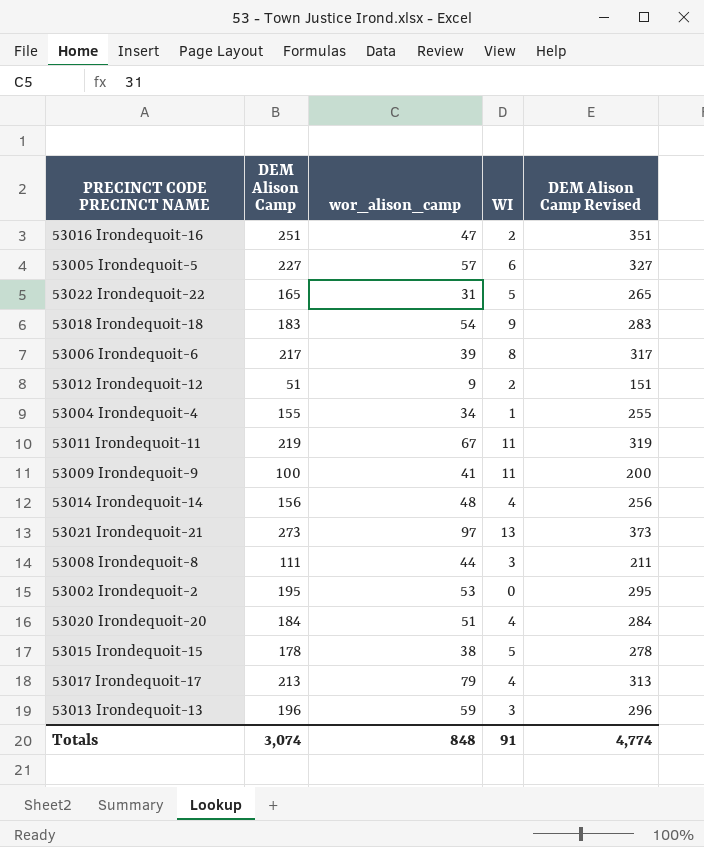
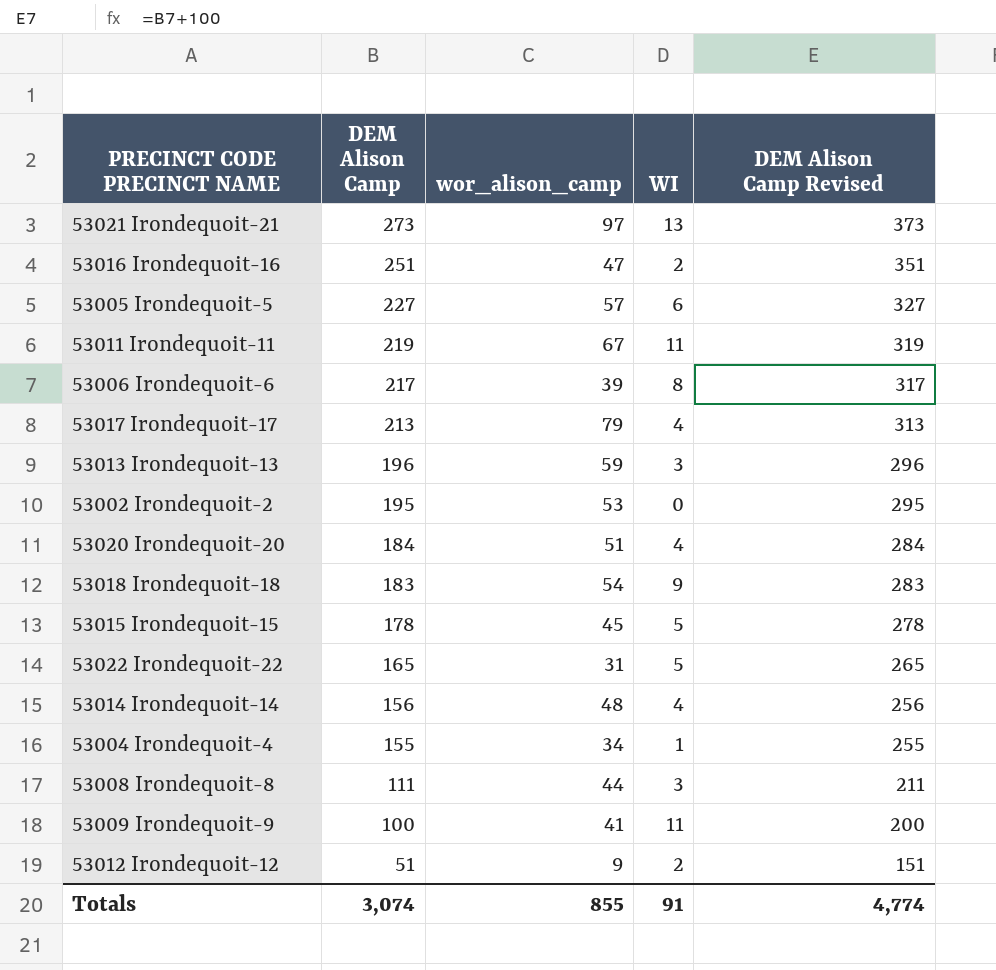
row order: none -> DEM Alison Camp descending
53015 Irondequoit-15 | wor_alison_camp: 38 -> 45
Totals | wor_alison_camp: 848 -> 855

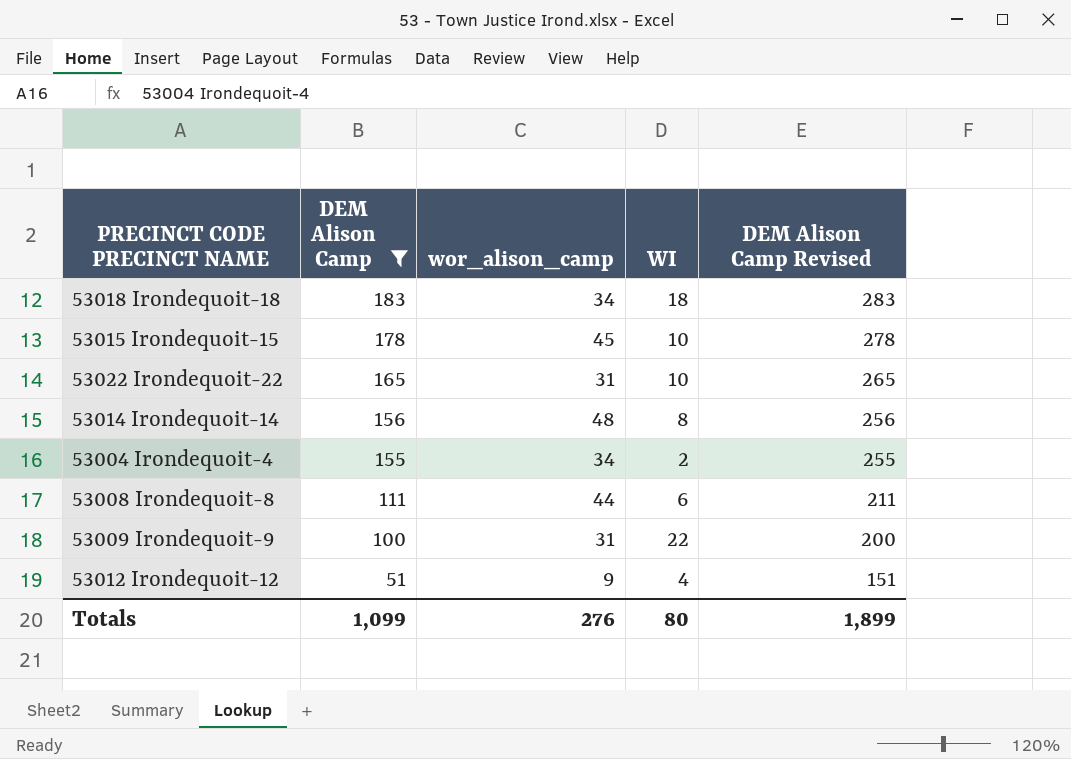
filter: none -> DEM Alison Camp <= 183
53018 Irondequoit-18 | wor_alison_camp: 54 -> 34
53018 Irondequoit-18 | WI: 9 -> 18
53015 Irondequoit-15 | WI: 5 -> 10
53022 Irondequoit-22 | WI: 5 -> 10
53014 Irondequoit-14 | WI: 4 -> 8
53004 Irondequoit-4 | WI: 1 -> 2
53008 Irondequoit-8 | WI: 3 -> 6
53009 Irondequoit-9 | wor_alison_camp: 41 -> 31
53009 Irondequoit-9 | WI: 11 -> 22
53012 Irondequoit-12 | WI: 2 -> 4
Totals | DEM Alison Camp: 3,074 -> 1,099
Totals | wor_alison_camp: 855 -> 276
Totals | WI: 91 -> 80
Totals | DEM Alison Camp Revised: 4,774 -> 1,899

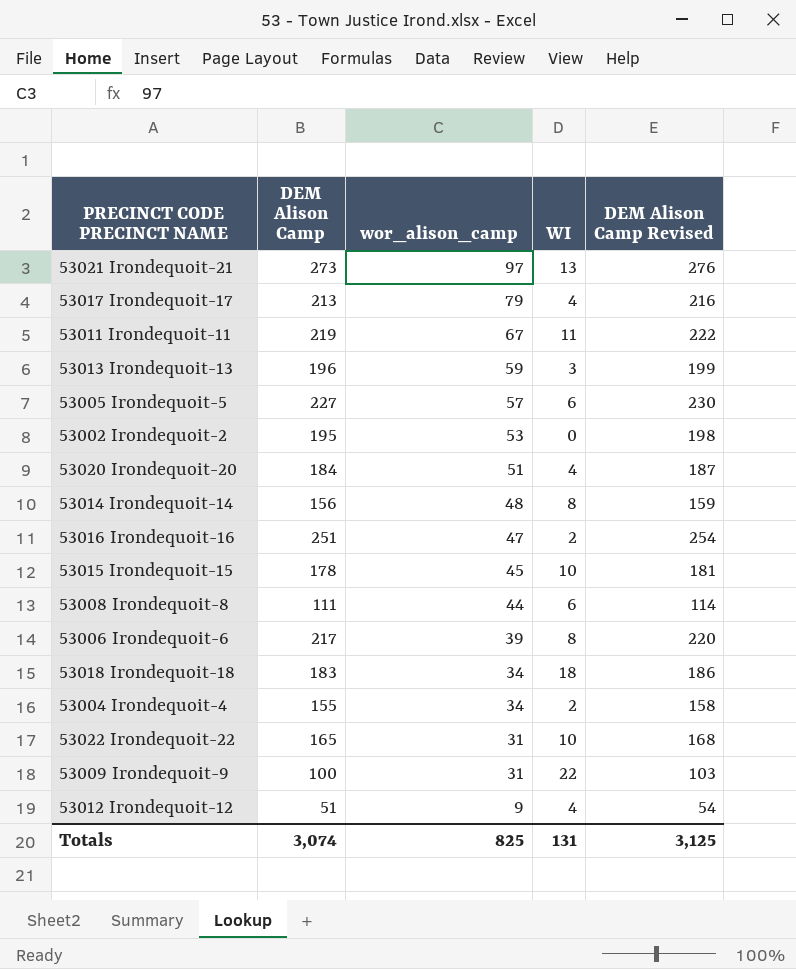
filter: DEM Alison Camp <= 183 -> none
row order: DEM Alison Camp descending -> wor_alison_camp descending
column DEM Alison Camp Revised | formula: [DEM Alison Camp] + 100 -> [DEM Alison Camp] + 3
Totals | DEM Alison Camp: 1,099 -> 3,074
Totals | wor_alison_camp: 276 -> 825
Totals | WI: 80 -> 131
Totals | DEM Alison Camp Revised: 1,899 -> 3,125

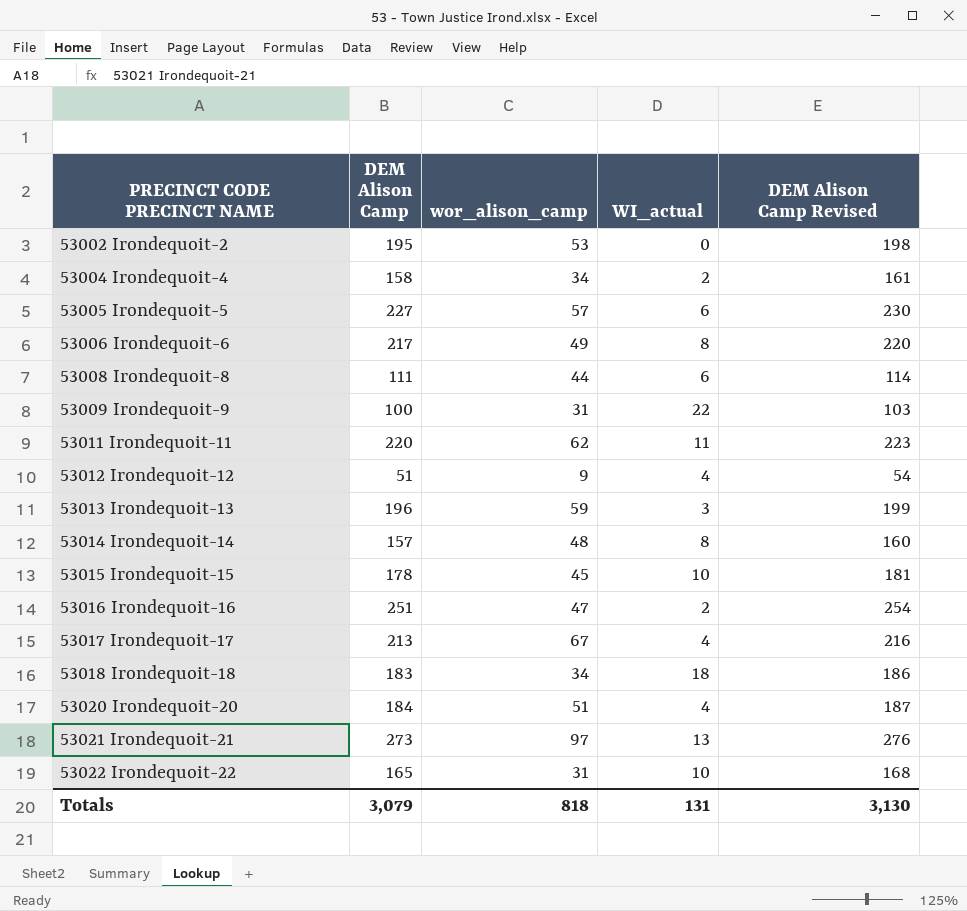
row order: wor_alison_camp descending -> PRECINCT CODE PRECINCT NAME ascending
column name: WI -> WI_actual
53004 Irondequoit-4 | DEM Alison Camp: 155 -> 158
53004 Irondequoit-4 | DEM Alison Camp Revised: 158 -> 161
53006 Irondequoit-6 | wor_alison_camp: 39 -> 49
53011 Irondequoit-11 | DEM Alison Camp: 219 -> 220
53011 Irondequoit-11 | wor_alison_camp: 67 -> 62
53011 Irondequoit-11 | DEM Alison Camp Revised: 222 -> 223
53014 Irondequoit-14 | DEM Alison Camp: 156 -> 157
53014 Irondequoit-14 | DEM Alison Camp Revised: 159 -> 160
53017 Irondequoit-17 | wor_alison_camp: 79 -> 67
Totals | DEM Alison Camp: 3,074 -> 3,079
Totals | wor_alison_camp: 825 -> 818
Totals | DEM Alison Camp Revised: 3,125 -> 3,130

